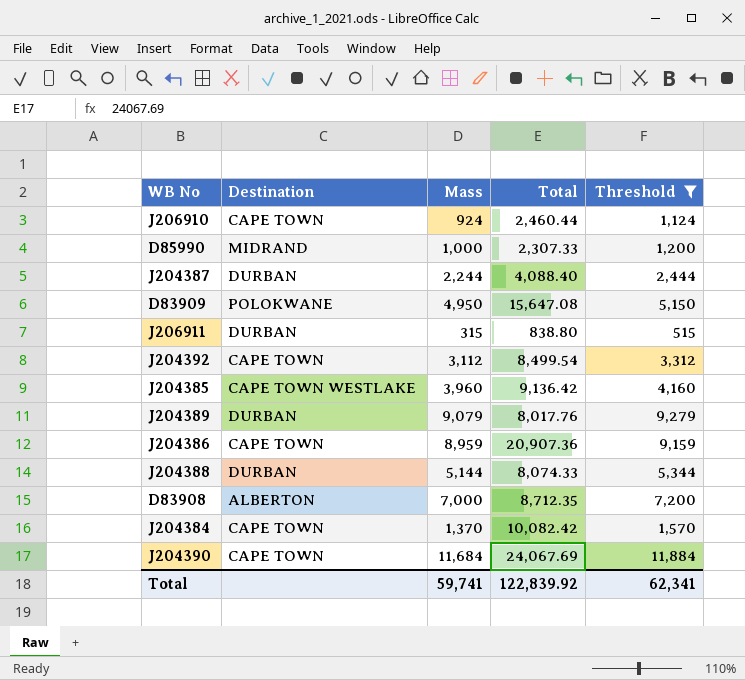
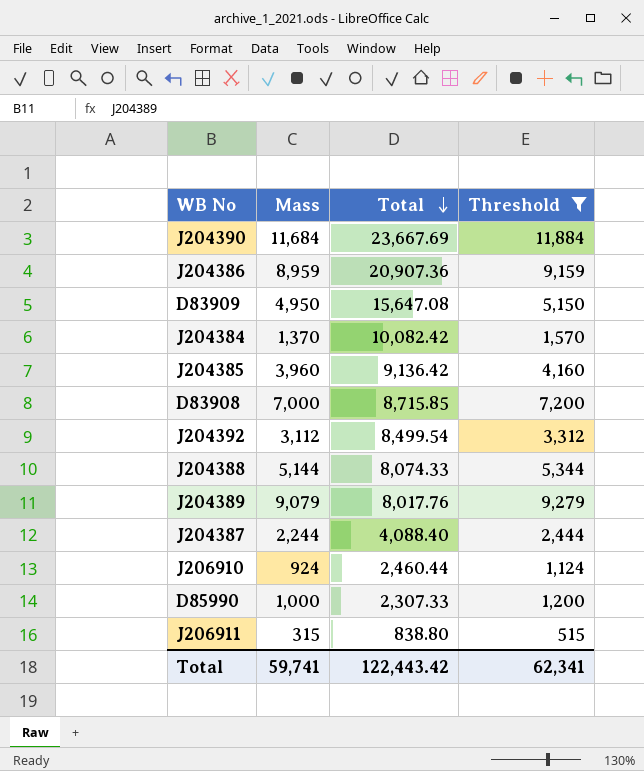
row order: none -> Total descending
column Destination | position: 2 -> none
J204390 | Total: 24,067.69 -> 23,667.69
D83908 | Total: 8,712.35 -> 8,715.85
Total | Total: 122,839.92 -> 122,443.42

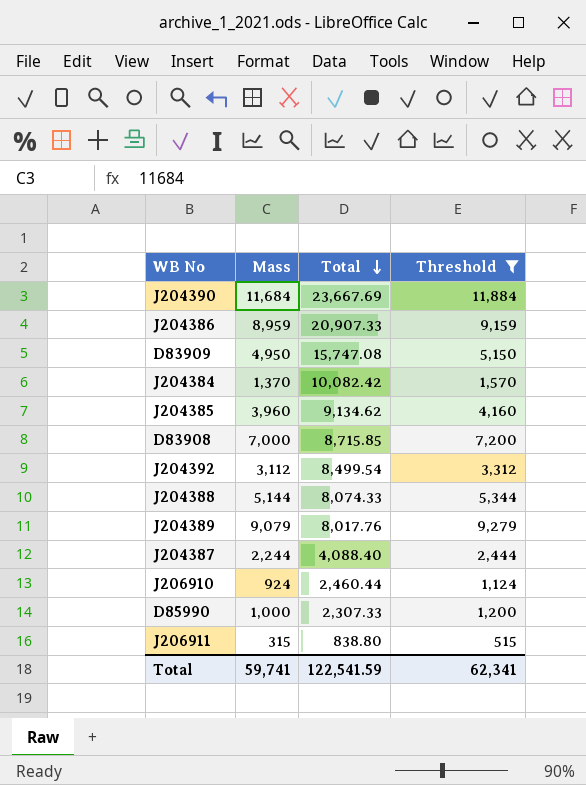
J204386 | Total: 20,907.36 -> 20,907.33
D83909 | Total: 15,647.08 -> 15,747.08
J204385 | Total: 9,136.42 -> 9,134.62
Total | Total: 122,443.42 -> 122,541.59

